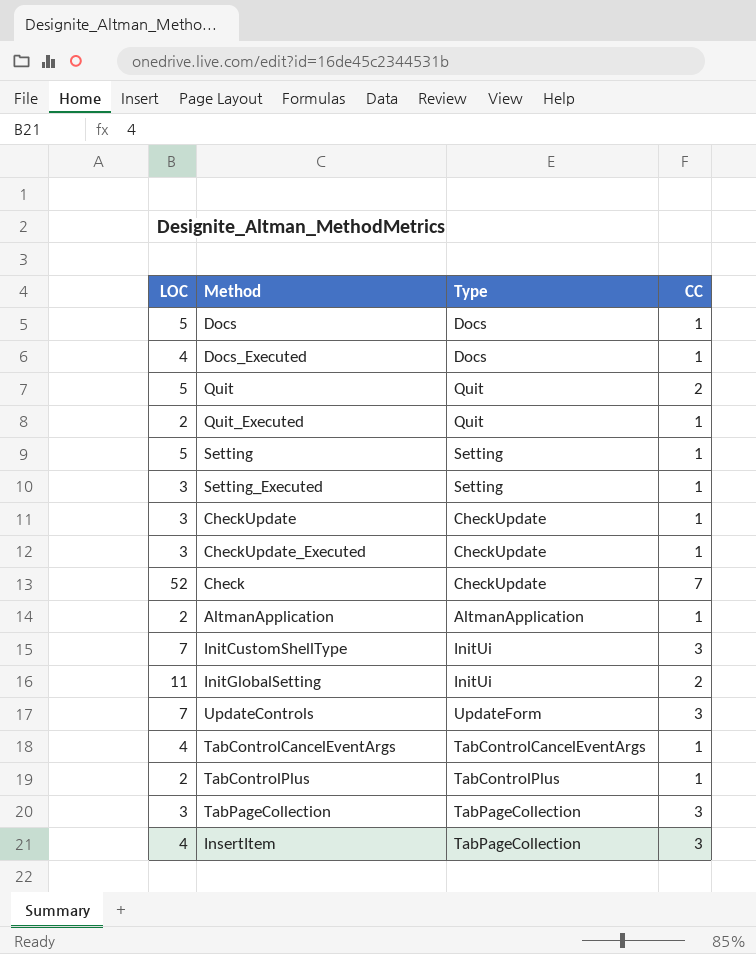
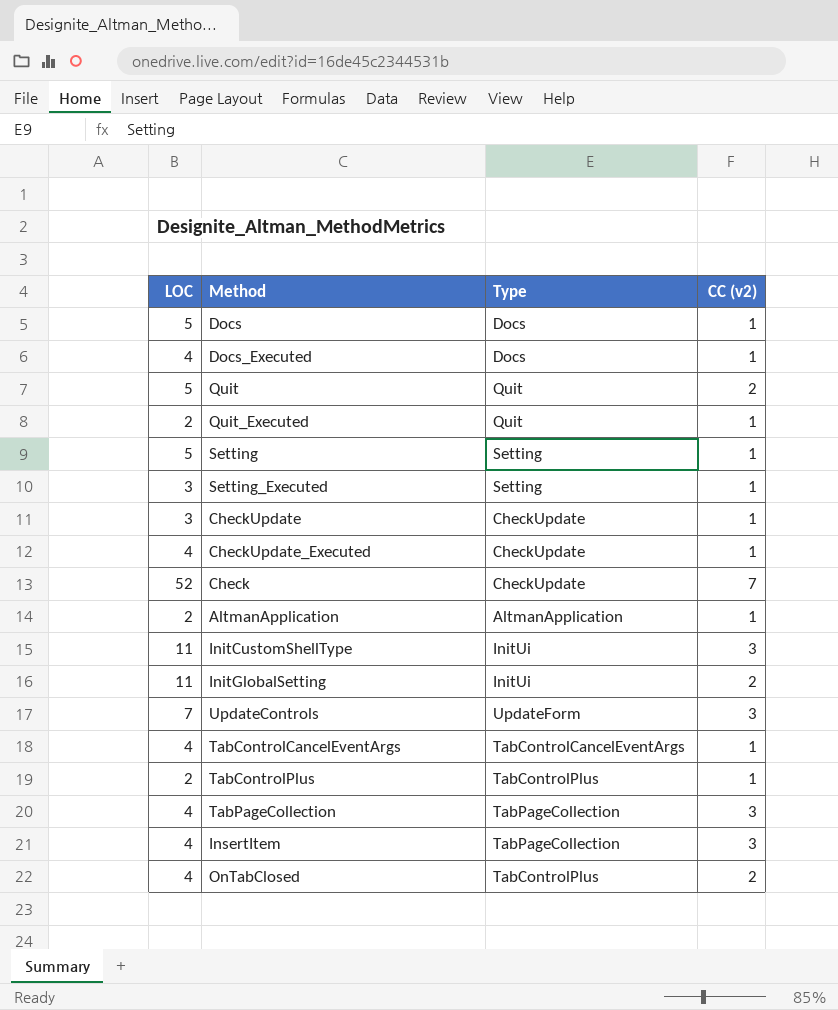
column name: CC -> CC (v2)
CheckUpdate_Executed | LOC: 3 -> 4
InitCustomShellType | LOC: 7 -> 11
TabPageCollection | LOC: 3 -> 4
row OnTabClosed: none -> 4 | TabControlPlus | 2

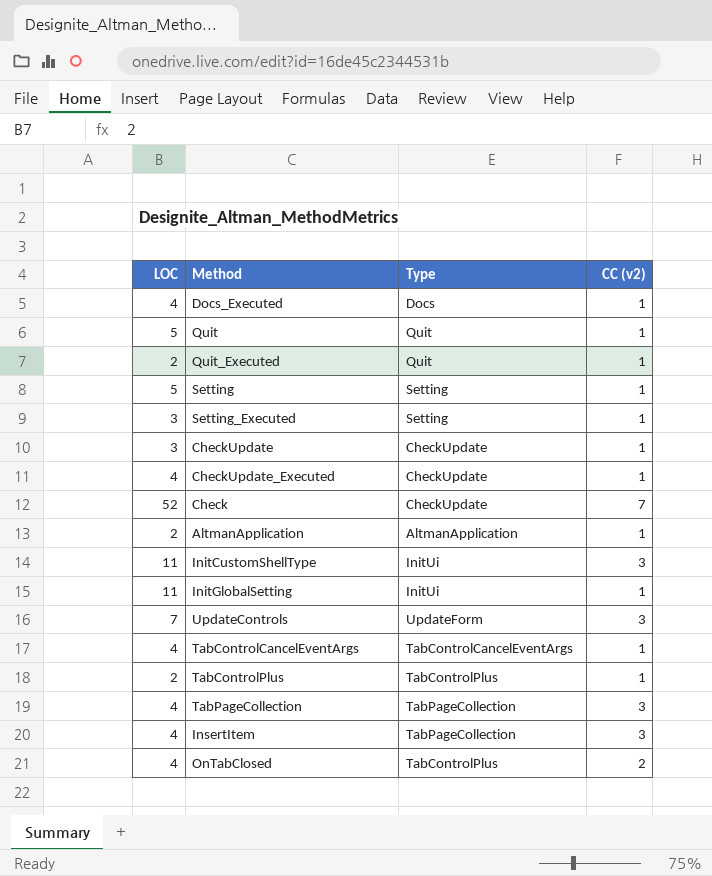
row Docs: 5 | Docs | 1 -> none
Quit | CC (v2): 2 -> 1
InitGlobalSetting | CC (v2): 2 -> 1

